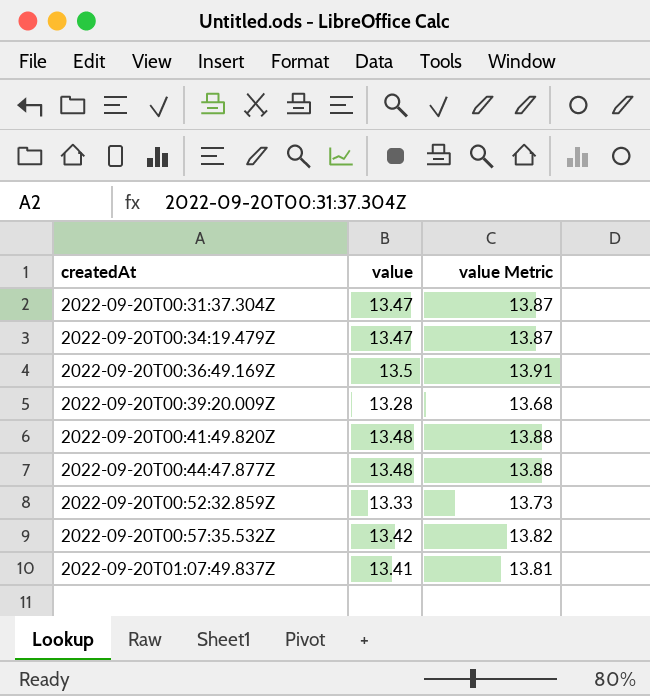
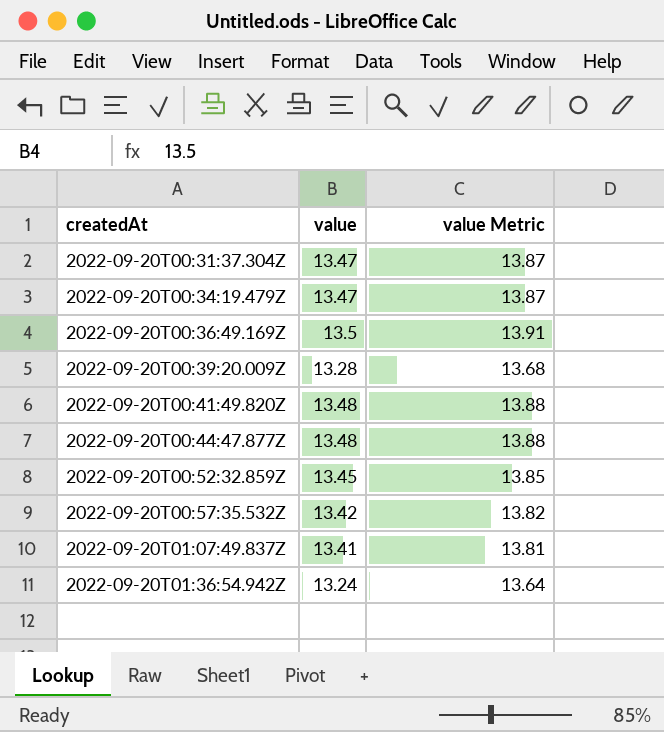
2022-09-20T00:52:32.859Z | value: 13.33 -> 13.45
2022-09-20T00:52:32.859Z | value Metric: 13.73 -> 13.85
row 2022-09-20T01:36:54.942Z: none -> 13.24 | 13.64

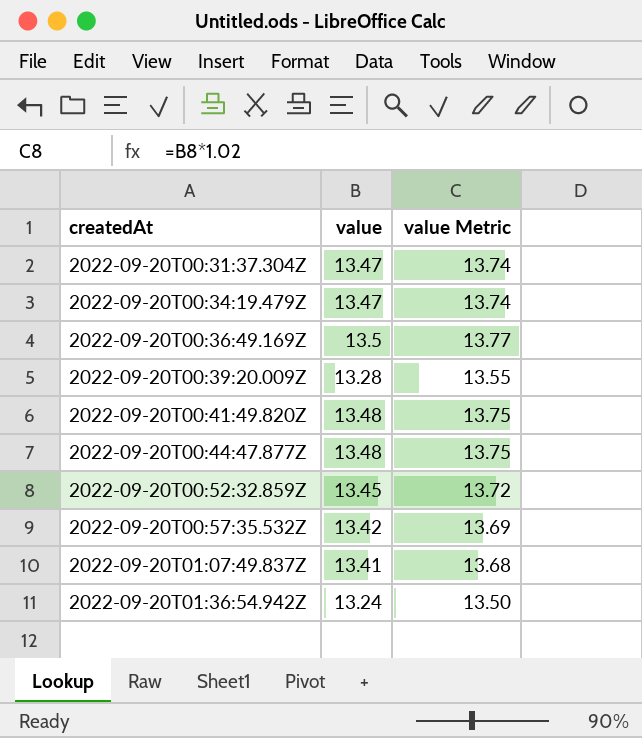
column value Metric | formula: [value] * 1.03 -> [value] * 1.02

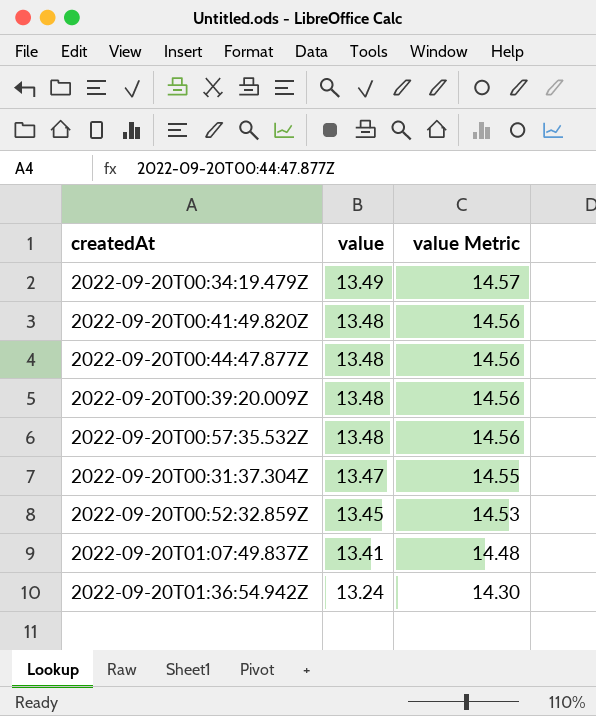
row order: createdAt ascending -> value descending
column value Metric | formula: [value] * 1.02 -> [value] * 1.08
row 2022-09-20T00:36:49.169Z: 13.5 | 13.77 -> none
2022-09-20T00:34:19.479Z | value: 13.47 -> 13.49
2022-09-20T00:39:20.009Z | value: 13.28 -> 13.48
2022-09-20T00:57:35.532Z | value: 13.42 -> 13.48

